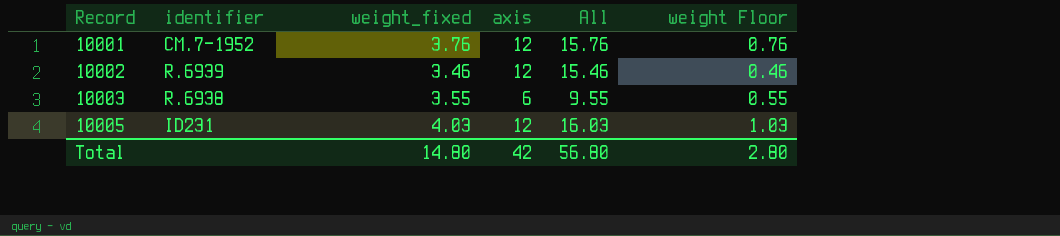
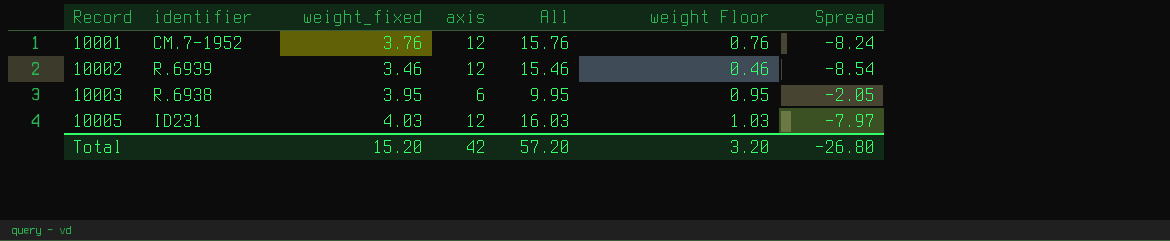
column Spread | formula: none -> [weight_fixed] - [axis]
10003 | weight_fixed: 3.55 -> 3.95
10003 | All: 9.55 -> 9.95
10003 | weight Floor: 0.55 -> 0.95
Total | weight_fixed: 14.80 -> 15.20
Total | All: 56.80 -> 57.20
Total | weight Floor: 2.80 -> 3.20

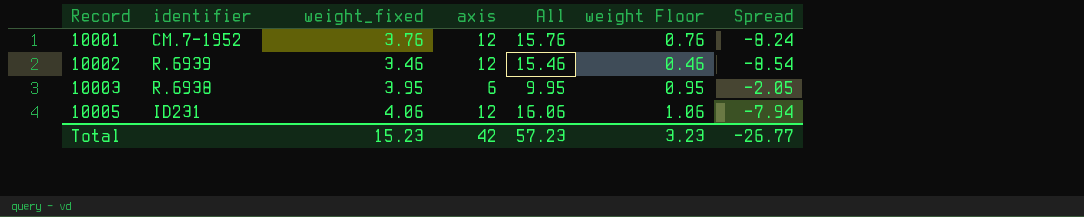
10005 | weight_fixed: 4.03 -> 4.06
10005 | All: 16.03 -> 16.06
10005 | weight Floor: 1.03 -> 1.06
10005 | Spread: -7.97 -> -7.94
Total | weight_fixed: 15.20 -> 15.23
Total | All: 57.20 -> 57.23
Total | weight Floor: 3.20 -> 3.23
Total | Spread: -26.80 -> -26.77

